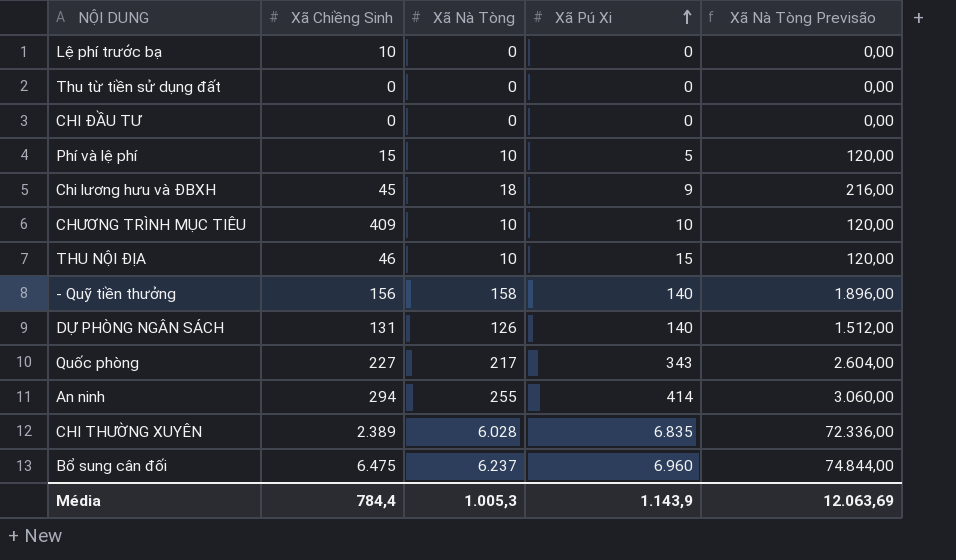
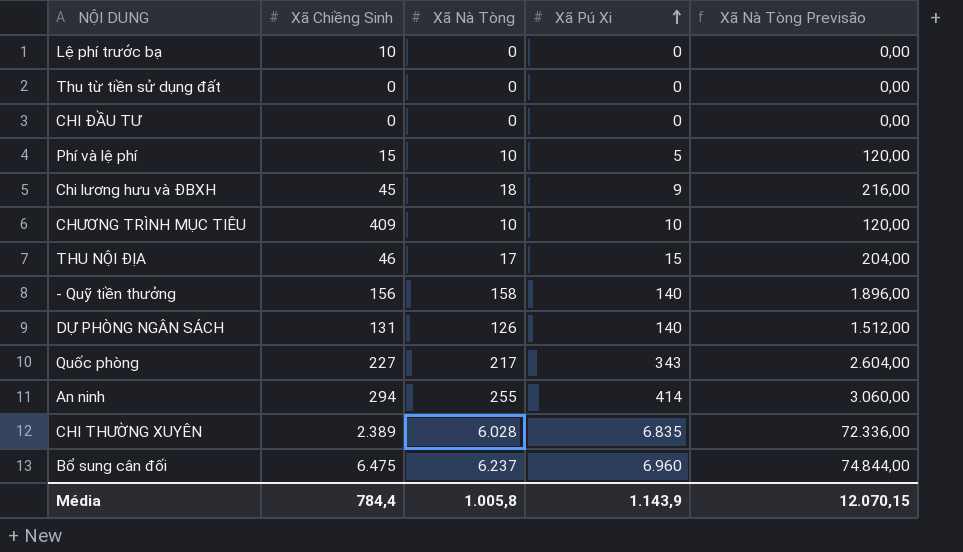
THU NỘI ĐỊA | Xã Nà Tòng: 10 -> 17
THU NỘI ĐỊA | Xã Nà Tòng Previsão: 120,00 -> 204,00
Média | Xã Nà Tòng: 1.005,3 -> 1.005,8
Média | Xã Nà Tòng Previsão: 12.063,69 -> 12.070,15

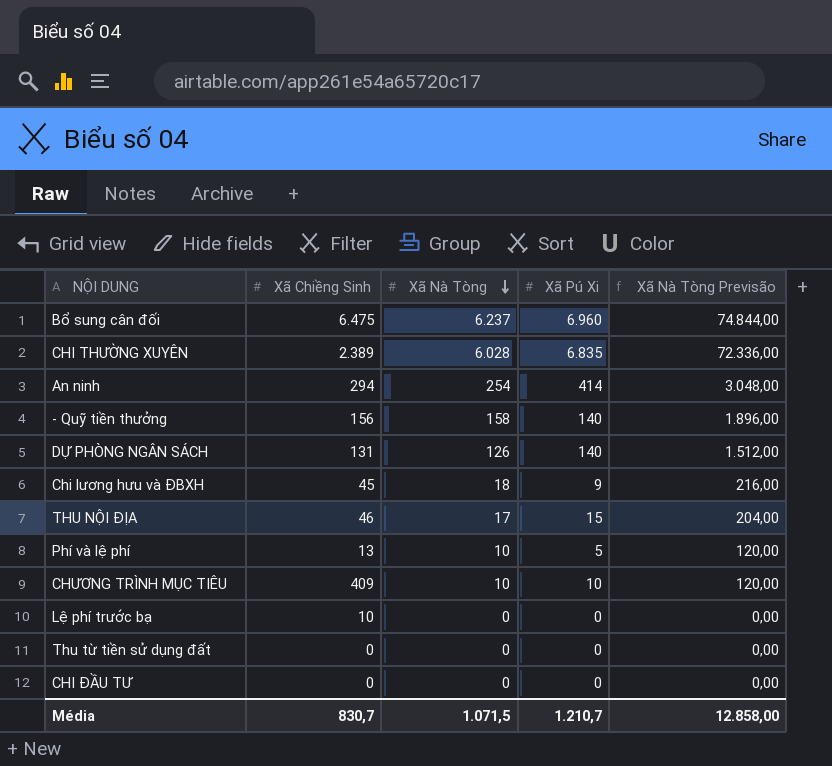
row order: Xã Pú Xi ascending -> Xã Nà Tòng descending
row Quốc phòng: 227 | 217 | 343 | 2.604,00 -> none
An ninh | Xã Nà Tòng: 255 -> 254
An ninh | Xã Nà Tòng Previsão: 3.060,00 -> 3.048,00
Phí và lệ phí | Xã Chiềng Sinh: 15 -> 13
Média | Xã Chiềng Sinh: 784,4 -> 830,7
Média | Xã Nà Tòng: 1.005,8 -> 1.071,5
Média | Xã Pú Xi: 1.143,9 -> 1.210,7
Média | Xã Nà Tòng Previsão: 12.070,15 -> 12.858,00

